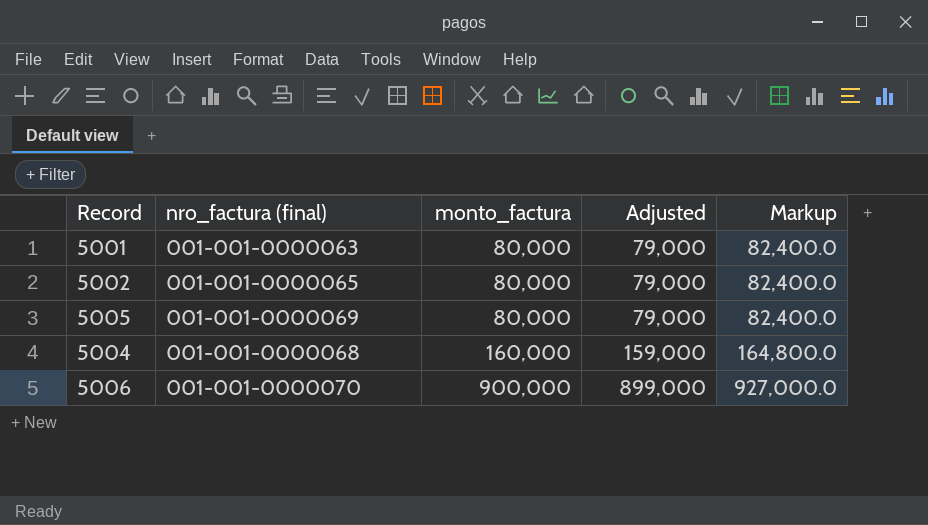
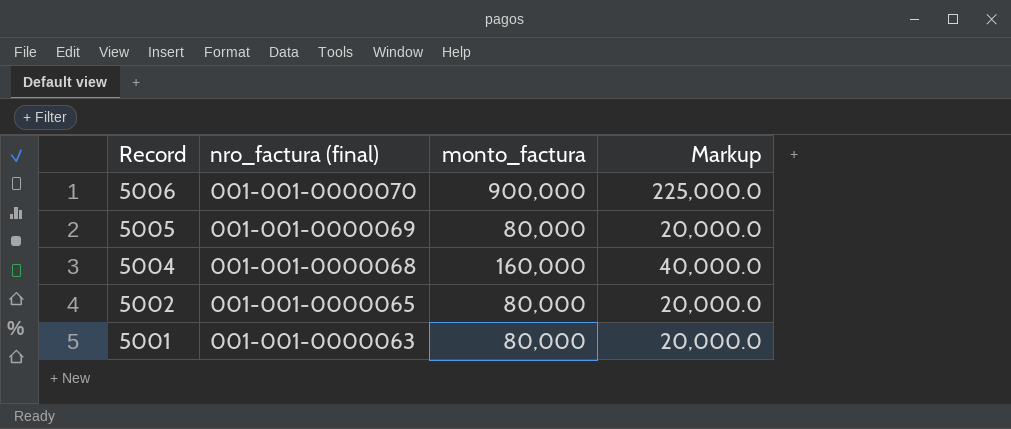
row order: monto_factura ascending -> Record descending
column Adjusted | formula: [monto_factura] - 1000 -> none
column Markup | formula: [monto_factura] * 1.03 -> [monto_factura] * 0.25

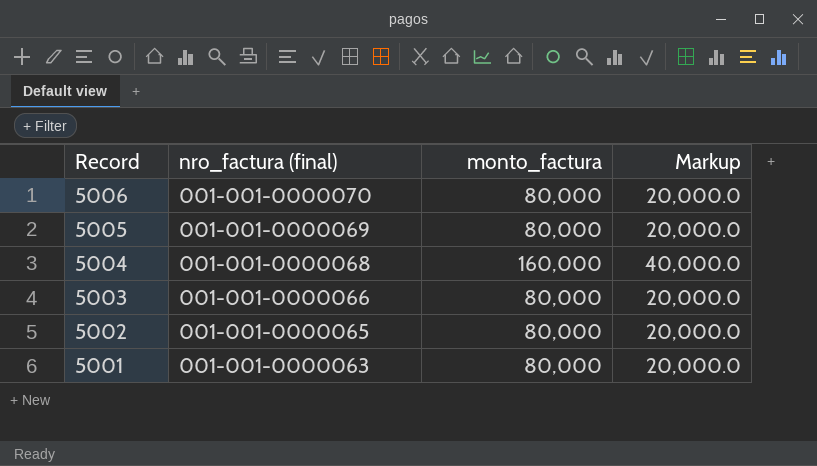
5006 | monto_factura: 900,000 -> 80,000
5006 | Markup: 225,000.0 -> 20,000.0
row 5003: none -> 001-001-0000066 | 80,000 | 20,000.0

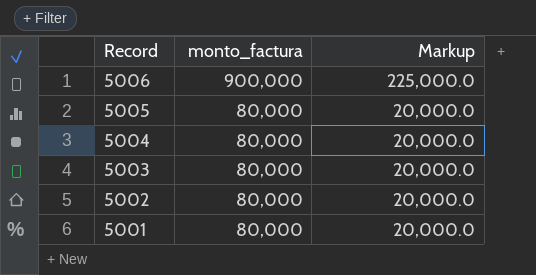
column nro_factura (final) | position: 2 -> none
5006 | monto_factura: 80,000 -> 900,000
5006 | Markup: 20,000.0 -> 225,000.0
5004 | monto_factura: 160,000 -> 80,000
5004 | Markup: 40,000.0 -> 20,000.0

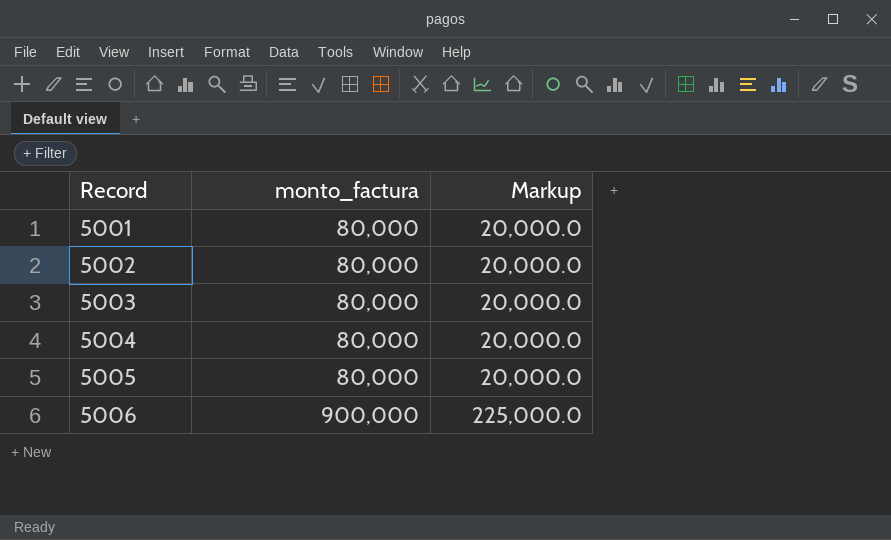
row order: Record descending -> Record ascending

